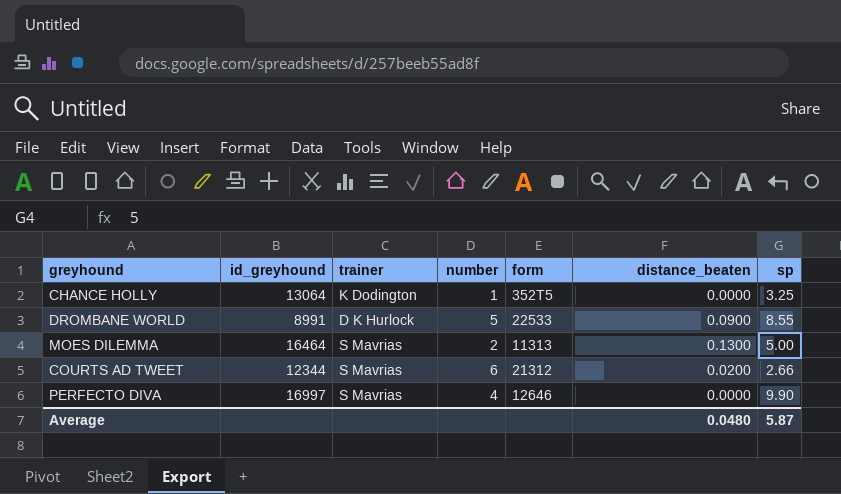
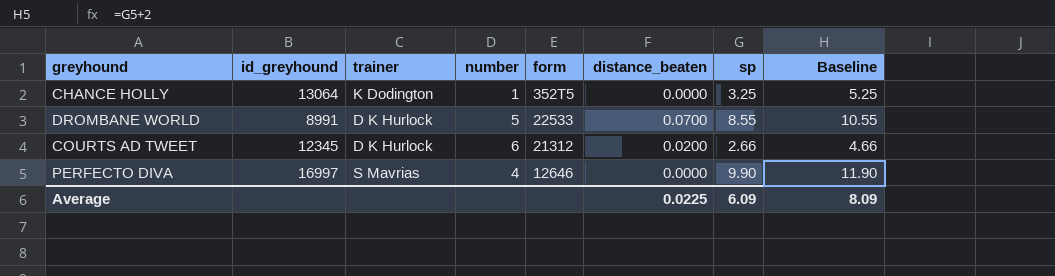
column Baseline | formula: none -> [sp] + 2
row MOES DILEMMA: 16464 | S Mavrias | 2 | 11313 | 0.1300 | 5.00 -> none
DROMBANE WORLD | distance_beaten: 0.0900 -> 0.0700
COURTS AD TWEET | id_greyhound: 12344 -> 12345
COURTS AD TWEET | trainer: S Mavrias -> D K Hurlock
Average | distance_beaten: 0.0480 -> 0.0225
Average | sp: 5.87 -> 6.09

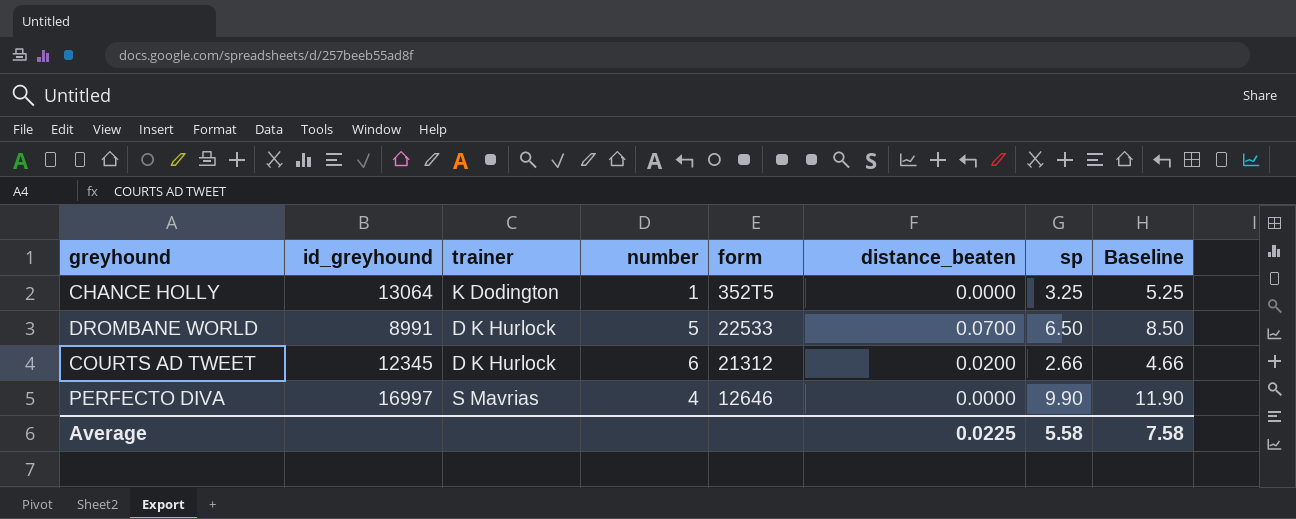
DROMBANE WORLD | sp: 8.55 -> 6.50
DROMBANE WORLD | Baseline: 10.55 -> 8.50
Average | sp: 6.09 -> 5.58
Average | Baseline: 8.09 -> 7.58

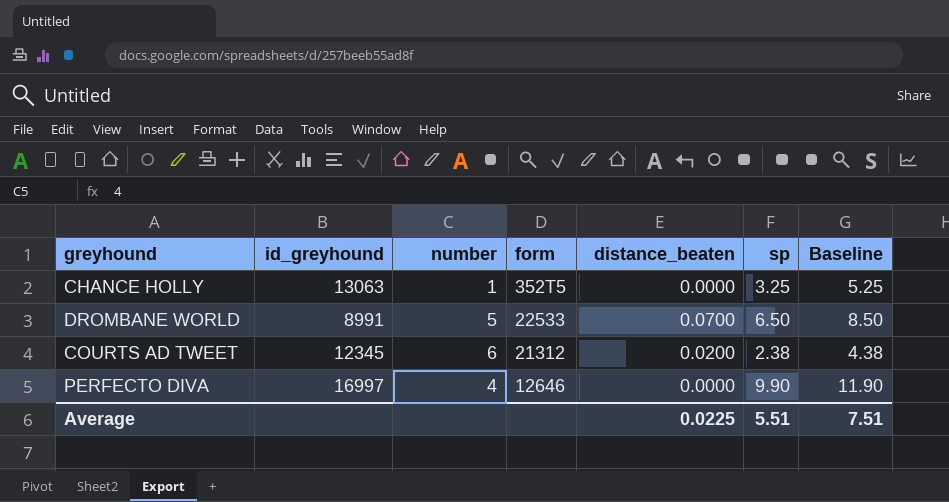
column trainer | position: 3 -> none
CHANCE HOLLY | id_greyhound: 13064 -> 13063
COURTS AD TWEET | sp: 2.66 -> 2.38
COURTS AD TWEET | Baseline: 4.66 -> 4.38
Average | sp: 5.58 -> 5.51
Average | Baseline: 7.58 -> 7.51

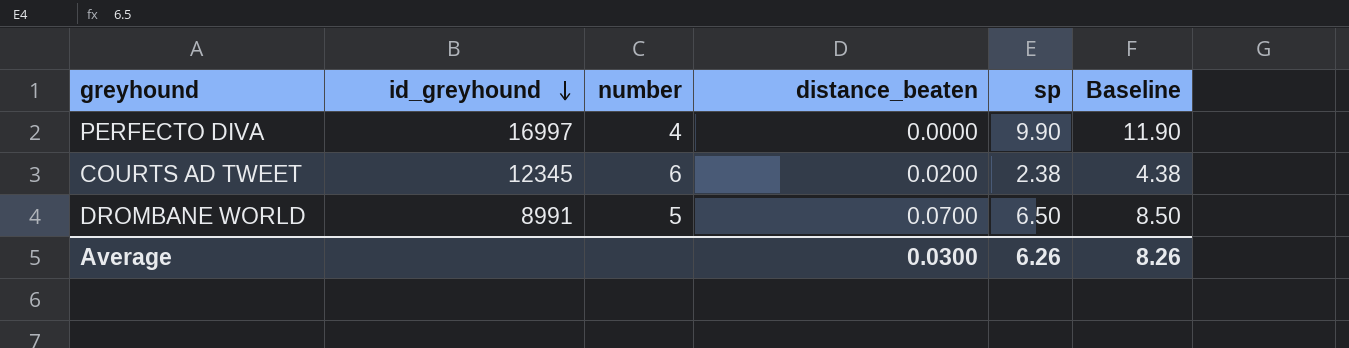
row order: none -> id_greyhound descending
column form | position: 4 -> none
row CHANCE HOLLY: 13063 | 1 | 352T5 | 0.0000 | 3.25 | 5.25 -> none
Average | distance_beaten: 0.0225 -> 0.0300
Average | sp: 5.51 -> 6.26
Average | Baseline: 7.51 -> 8.26

